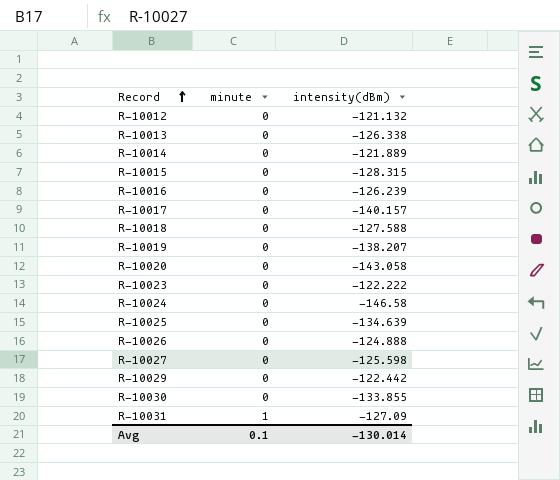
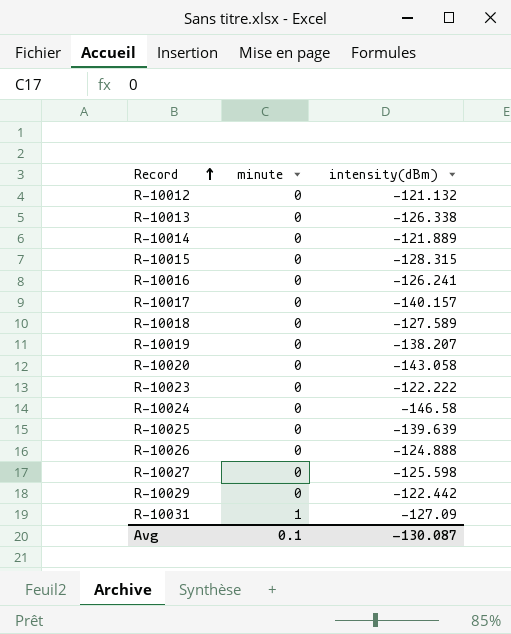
row R-10030: 0 | -133.855 -> none
R-10016 | intensity(dBm): -126.239 -> -126.241
R-10018 | intensity(dBm): -127.588 -> -127.589
R-10025 | intensity(dBm): -134.639 -> -139.639
Avg | intensity(dBm): -130.014 -> -130.087

